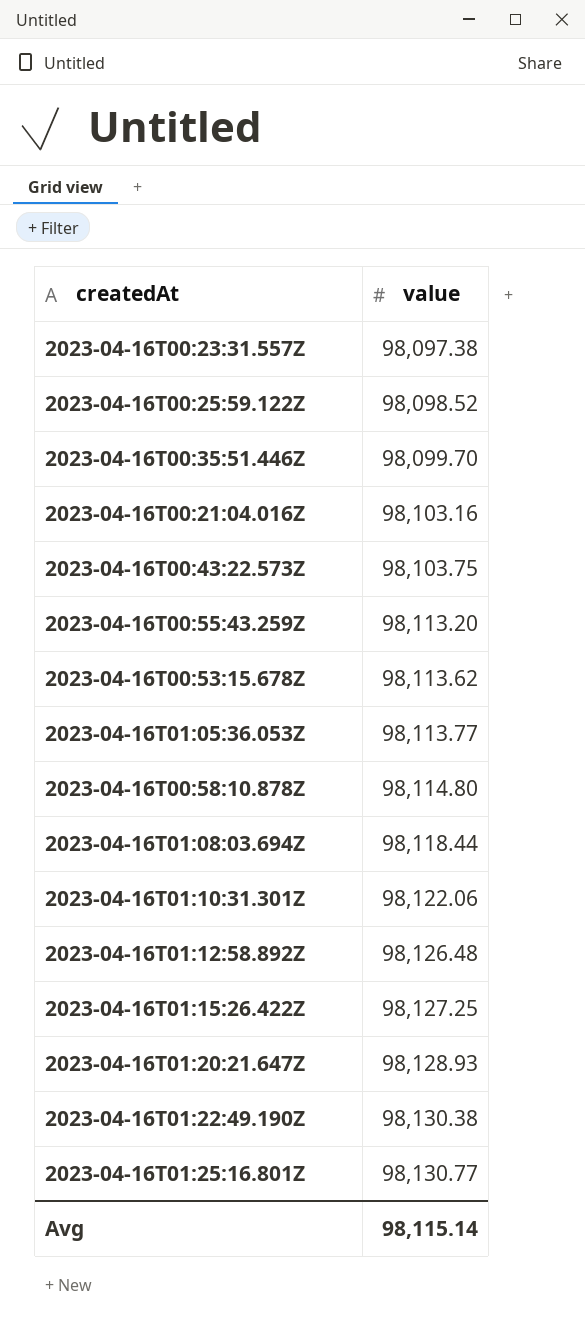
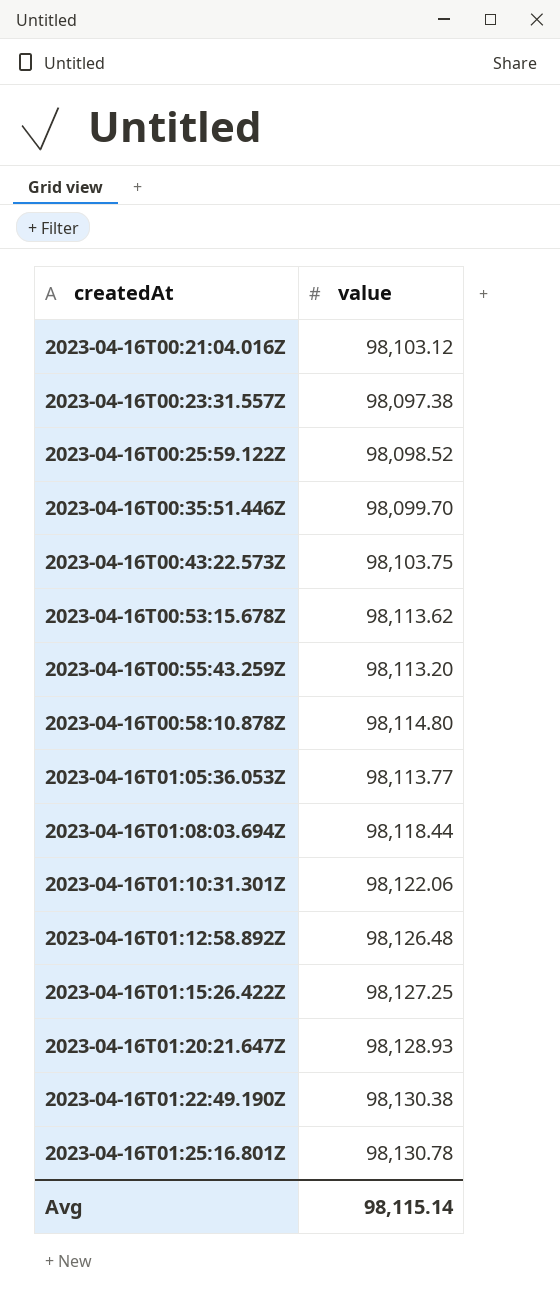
row order: value ascending -> createdAt ascending
2023-04-16T00:21:04.016Z | value: 98,103.16 -> 98,103.12
2023-04-16T01:25:16.801Z | value: 98,130.77 -> 98,130.78

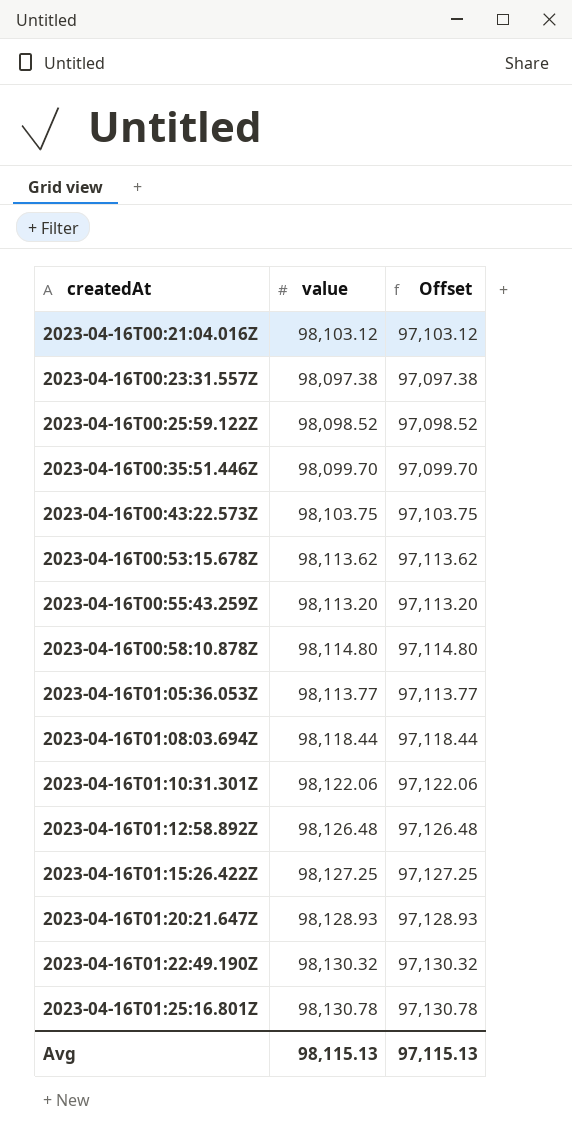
column Offset | formula: none -> [value] - 1000
2023-04-16T01:22:49.190Z | value: 98,130.38 -> 98,130.32
Avg | value: 98,115.14 -> 98,115.13

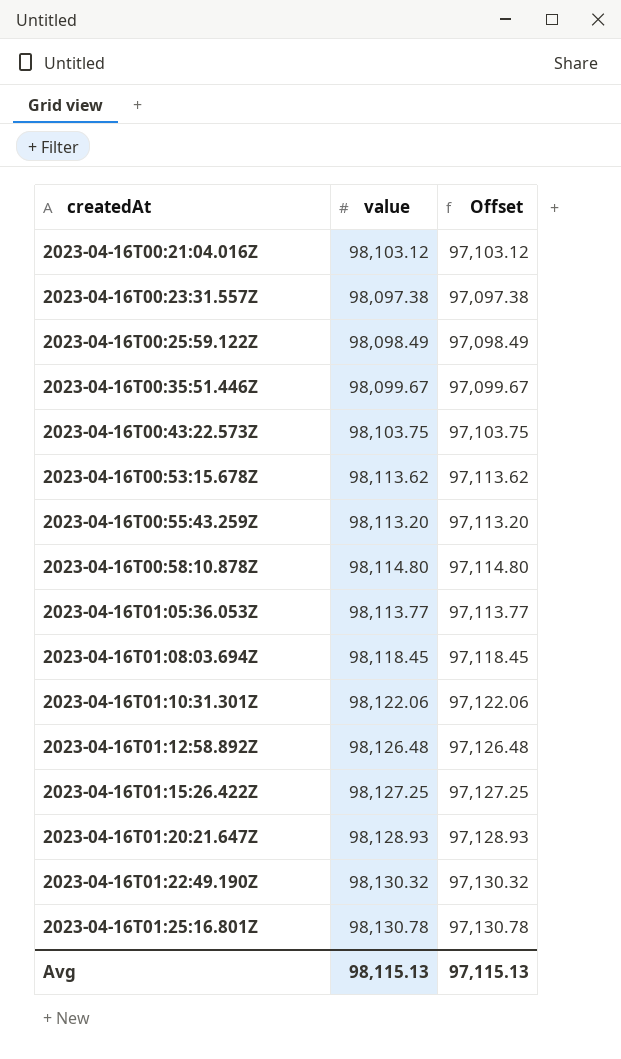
2023-04-16T00:25:59.122Z | value: 98,098.52 -> 98,098.49
2023-04-16T00:25:59.122Z | Offset: 97,098.52 -> 97,098.49
2023-04-16T00:35:51.446Z | value: 98,099.70 -> 98,099.67
2023-04-16T00:35:51.446Z | Offset: 97,099.70 -> 97,099.67
2023-04-16T01:08:03.694Z | value: 98,118.44 -> 98,118.45
2023-04-16T01:08:03.694Z | Offset: 97,118.44 -> 97,118.45

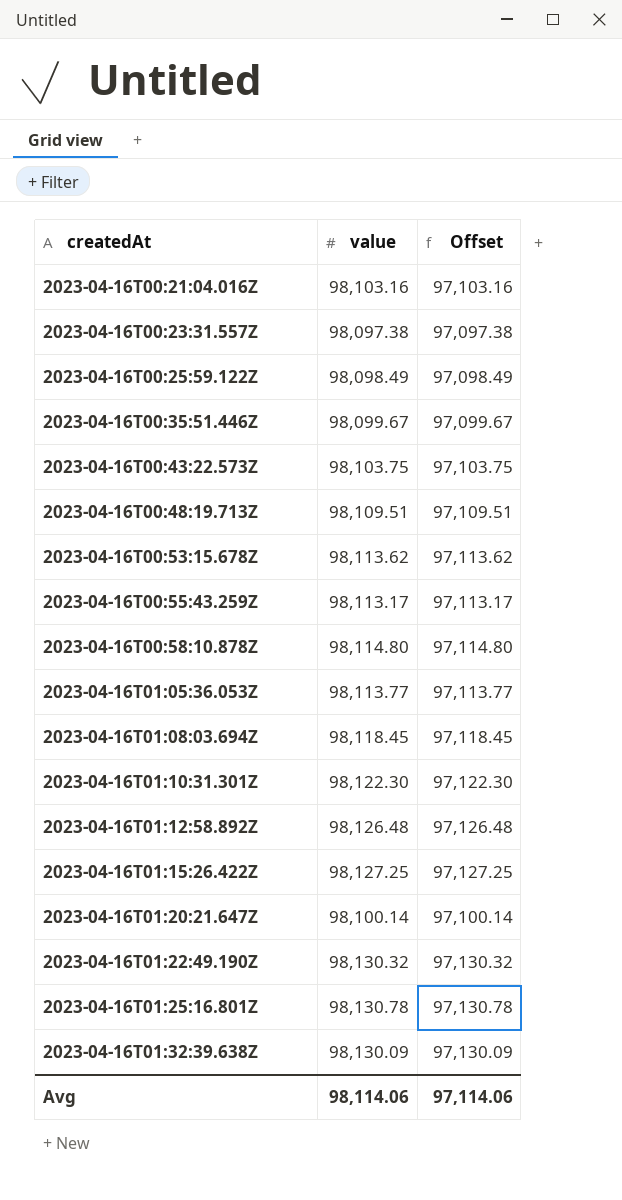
2023-04-16T00:21:04.016Z | value: 98,103.12 -> 98,103.16
2023-04-16T00:21:04.016Z | Offset: 97,103.12 -> 97,103.16
row 2023-04-16T00:48:19.713Z: none -> 98,109.51 | 97,109.51
2023-04-16T00:55:43.259Z | value: 98,113.20 -> 98,113.17
2023-04-16T00:55:43.259Z | Offset: 97,113.20 -> 97,113.17
2023-04-16T01:10:31.301Z | value: 98,122.06 -> 98,122.30
2023-04-16T01:10:31.301Z | Offset: 97,122.06 -> 97,122.30
2023-04-16T01:20:21.647Z | value: 98,128.93 -> 98,100.14
2023-04-16T01:20:21.647Z | Offset: 97,128.93 -> 97,100.14
row 2023-04-16T01:32:39.638Z: none -> 98,130.09 | 97,130.09
Avg | value: 98,115.13 -> 98,114.06
Avg | Offset: 97,115.13 -> 97,114.06

